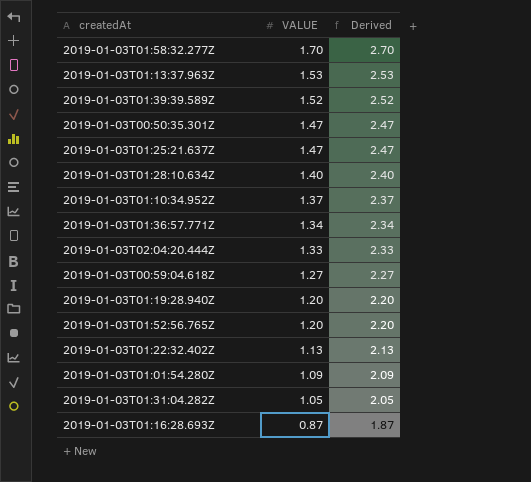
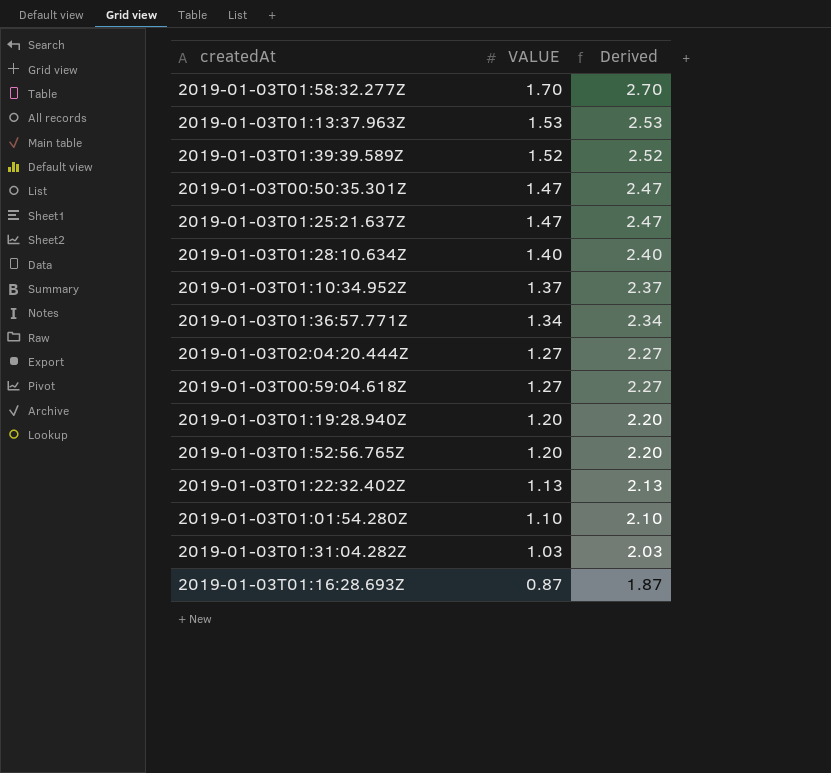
2019-01-03T02:04:20.444Z | VALUE: 1.33 -> 1.27
2019-01-03T02:04:20.444Z | Derived: 2.33 -> 2.27
2019-01-03T01:01:54.280Z | VALUE: 1.09 -> 1.10
2019-01-03T01:01:54.280Z | Derived: 2.09 -> 2.10
2019-01-03T01:31:04.282Z | VALUE: 1.05 -> 1.03
2019-01-03T01:31:04.282Z | Derived: 2.05 -> 2.03

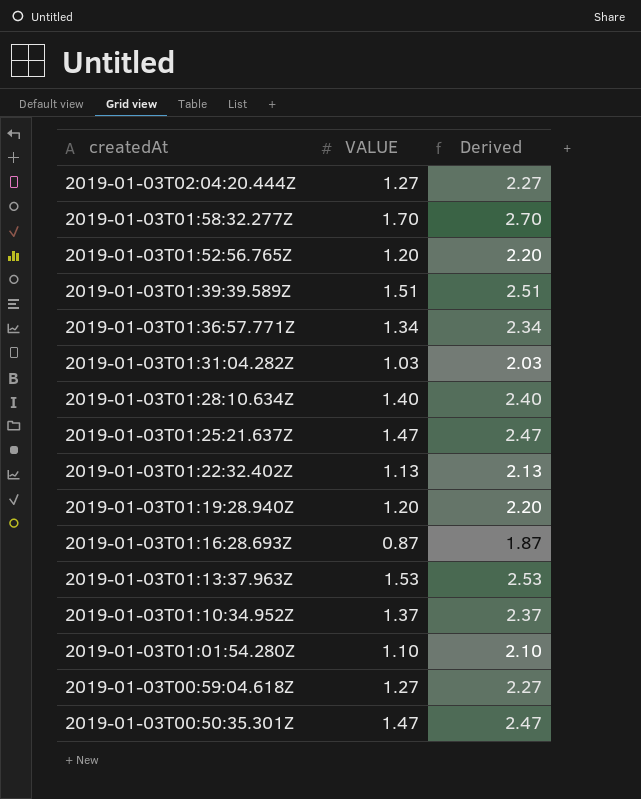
row order: VALUE descending -> createdAt descending
2019-01-03T01:39:39.589Z | VALUE: 1.52 -> 1.51
2019-01-03T01:39:39.589Z | Derived: 2.52 -> 2.51

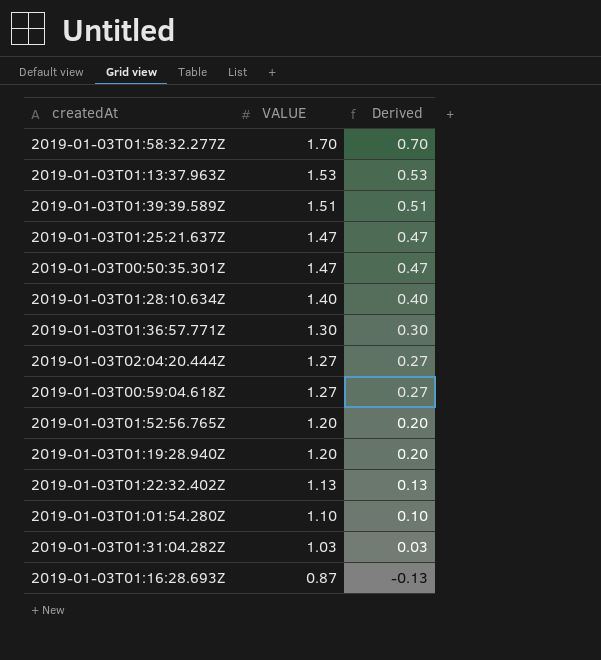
row order: createdAt descending -> VALUE descending
column Derived | formula: [VALUE] + 1 -> [VALUE] - 1
row 2019-01-03T01:10:34.952Z: 1.37 | 2.37 -> none
2019-01-03T01:36:57.771Z | VALUE: 1.34 -> 1.30

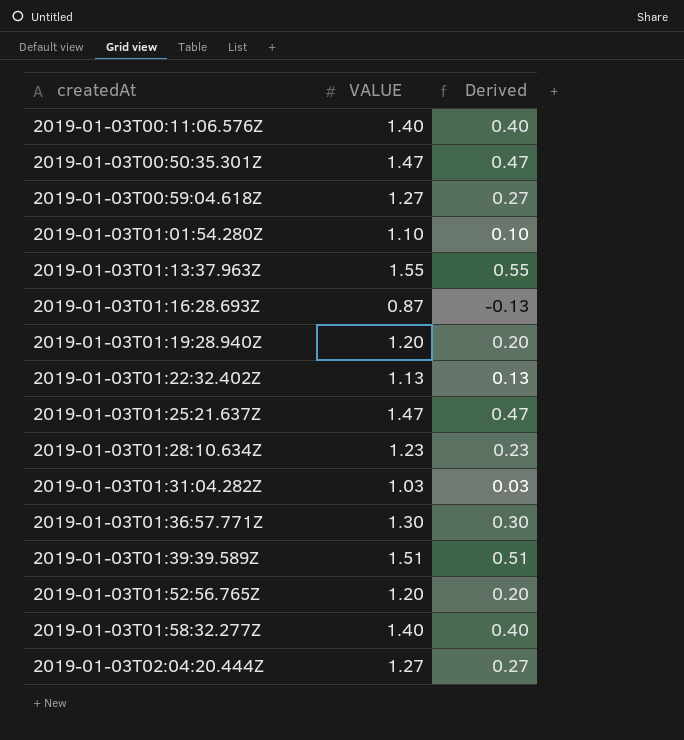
row order: VALUE descending -> createdAt ascending
row 2019-01-03T00:11:06.576Z: none -> 1.40 | 0.40
2019-01-03T01:13:37.963Z | VALUE: 1.53 -> 1.55
2019-01-03T01:13:37.963Z | Derived: 0.53 -> 0.55
2019-01-03T01:28:10.634Z | VALUE: 1.40 -> 1.23
2019-01-03T01:28:10.634Z | Derived: 0.40 -> 0.23
2019-01-03T01:58:32.277Z | VALUE: 1.70 -> 1.40
2019-01-03T01:58:32.277Z | Derived: 0.70 -> 0.40

